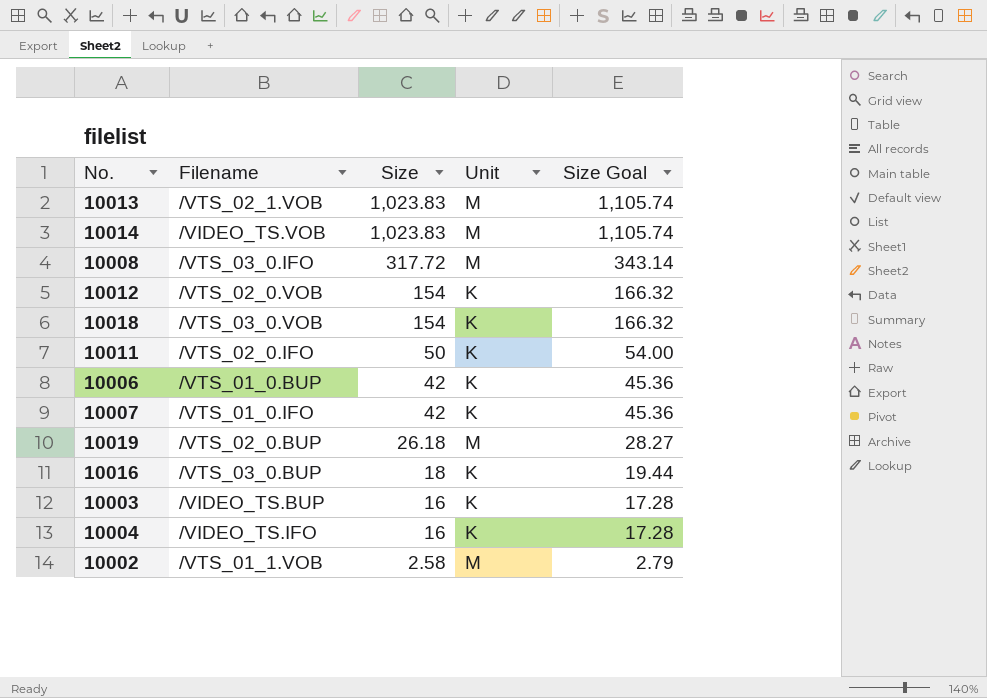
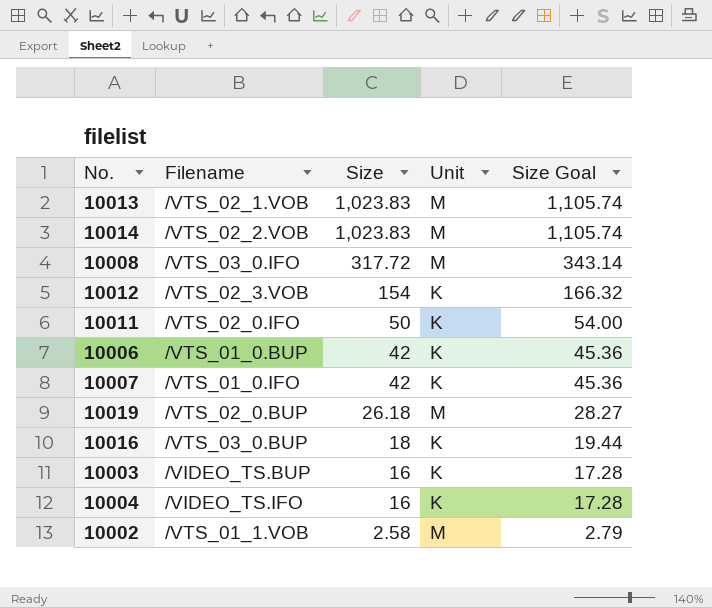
row 10018: /VTS_03_0.VOB | 154 | K | 166.32 -> none
10014 | Filename: /VIDEO_TS.VOB -> /VTS_02_2.VOB
10012 | Filename: /VTS_02_0.VOB -> /VTS_02_3.VOB

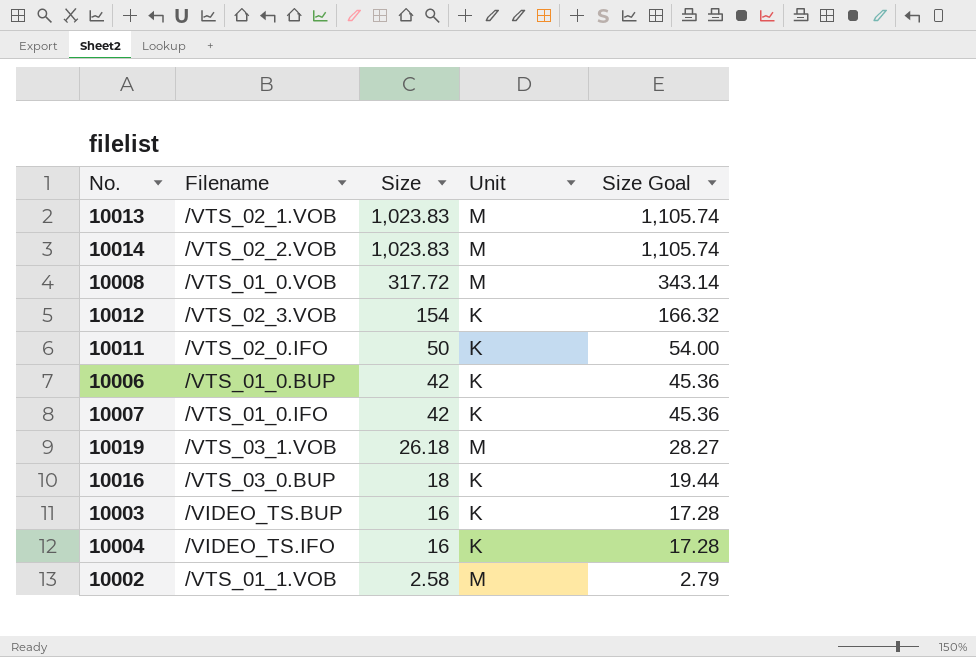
10008 | Filename: /VTS_03_0.IFO -> /VTS_01_0.VOB
10019 | Filename: /VTS_02_0.BUP -> /VTS_03_1.VOB

